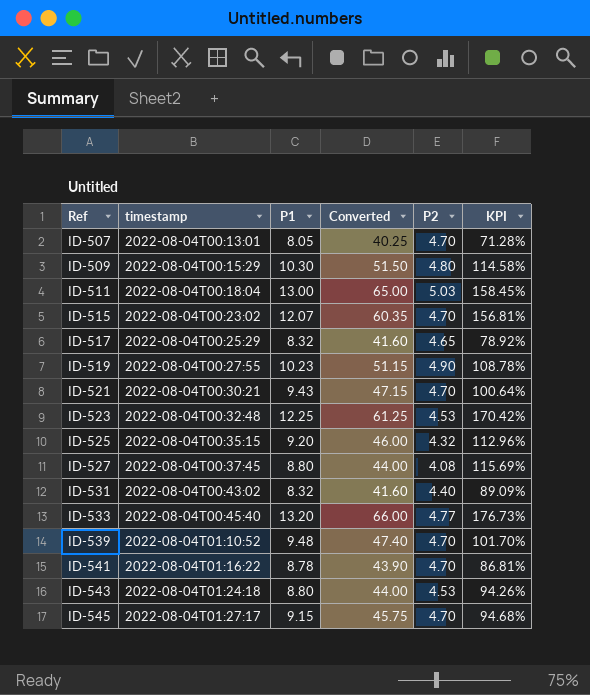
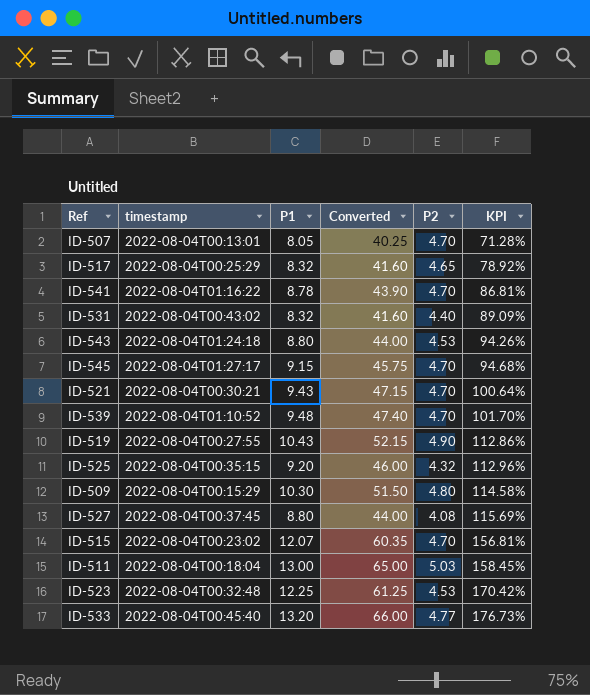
row order: Ref ascending -> KPI ascending
ID-519 | P1: 10.23 -> 10.43
ID-519 | Converted: 51.15 -> 52.15
ID-519 | KPI: 108.78% -> 112.86%

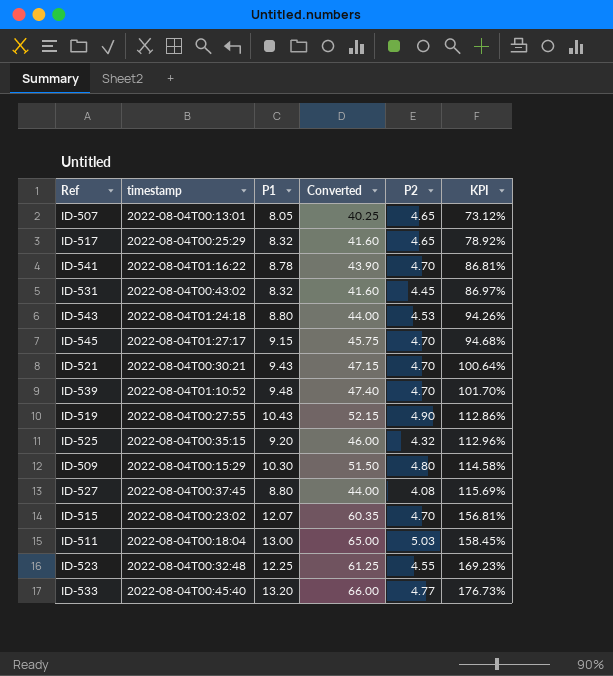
ID-507 | P2: 4.70 -> 4.65
ID-507 | KPI: 71.28% -> 73.12%
ID-531 | P2: 4.40 -> 4.45
ID-531 | KPI: 89.09% -> 86.97%
ID-523 | P2: 4.53 -> 4.55
ID-523 | KPI: 170.42% -> 169.23%

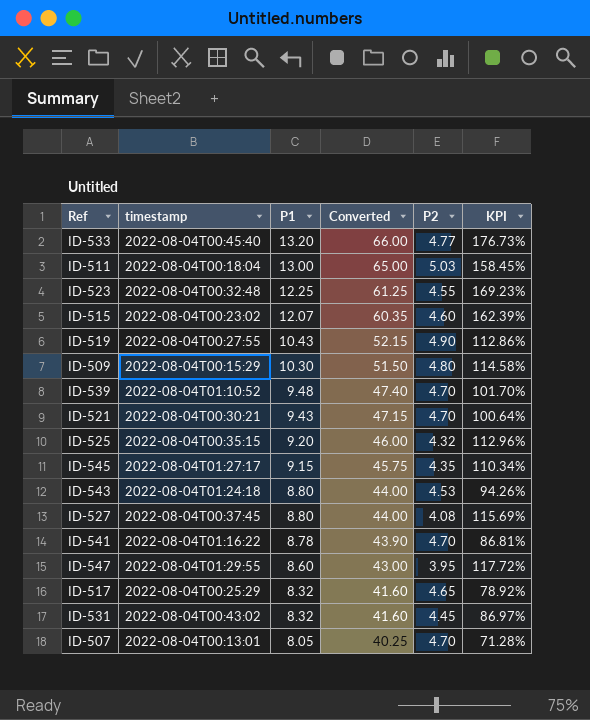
row order: KPI ascending -> P1 descending
ID-515 | P2: 4.70 -> 4.60
ID-515 | KPI: 156.81% -> 162.39%
ID-545 | P2: 4.70 -> 4.35
ID-545 | KPI: 94.68% -> 110.34%
row ID-547: none -> 2022-08-04T01:29:55 | 8.60 | 43.00 | 3.95 | 117.72%
ID-507 | P2: 4.65 -> 4.70
ID-507 | KPI: 73.12% -> 71.28%

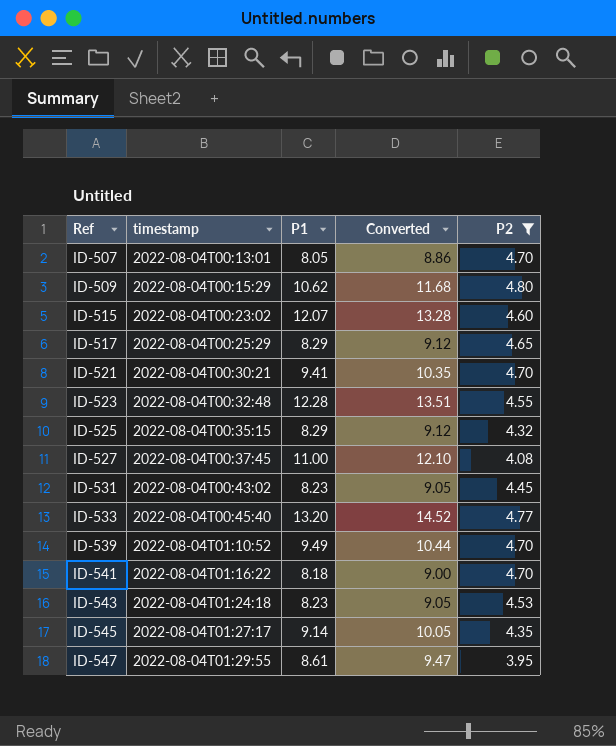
filter: none -> P2 <= 4.80
row order: P1 descending -> Ref ascending
column KPI | formula: ([P1] - [P2]) / [P2] -> none
column Converted | formula: [P1] * 5 -> [P1] * 1.1
ID-509 | P1: 10.30 -> 10.62
ID-517 | P1: 8.32 -> 8.29
ID-521 | P1: 9.43 -> 9.41
ID-523 | P1: 12.25 -> 12.28
ID-525 | P1: 9.20 -> 8.29
ID-527 | P1: 8.80 -> 11.00
ID-531 | P1: 8.32 -> 8.23
ID-539 | P1: 9.48 -> 9.49
ID-541 | P1: 8.78 -> 8.18
ID-543 | P1: 8.80 -> 8.23
ID-545 | P1: 9.15 -> 9.14
ID-547 | P1: 8.60 -> 8.61

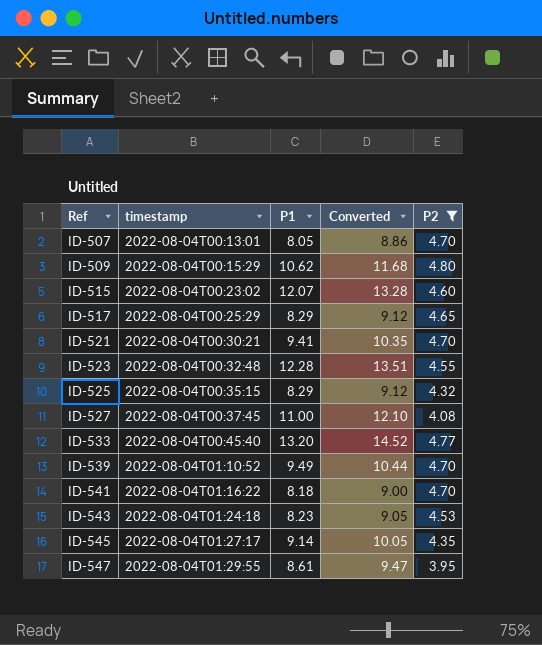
row ID-531: 2022-08-04T00:43:02 | 8.23 | 9.05 | 4.45 -> none

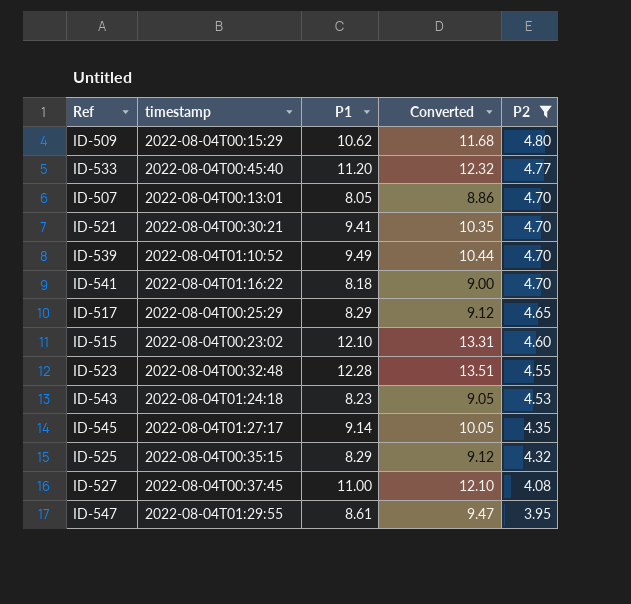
row order: Ref ascending -> P2 descending
ID-533 | P1: 13.20 -> 11.20
ID-533 | Converted: 14.52 -> 12.32
ID-515 | P1: 12.07 -> 12.10
ID-515 | Converted: 13.28 -> 13.31

